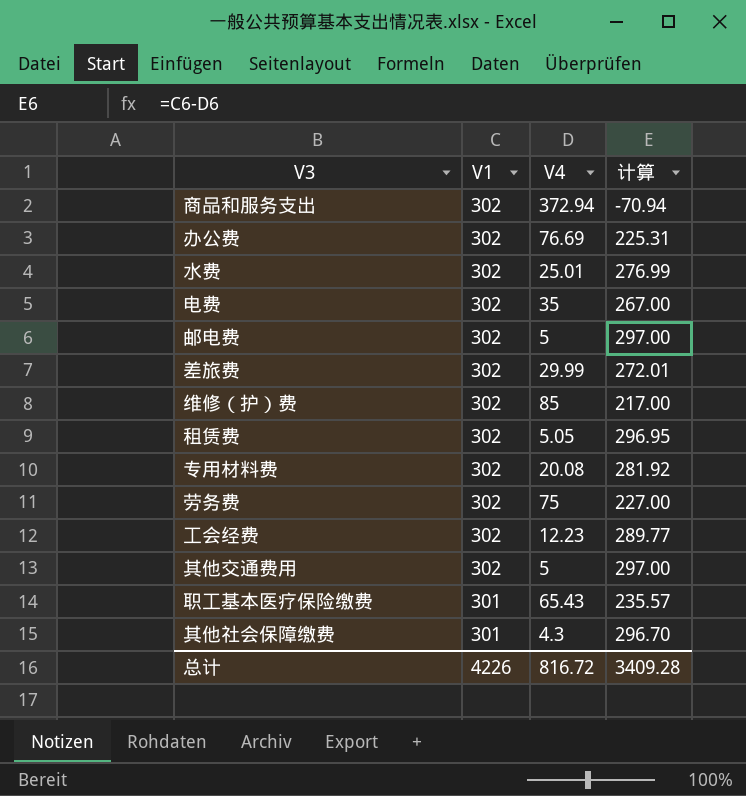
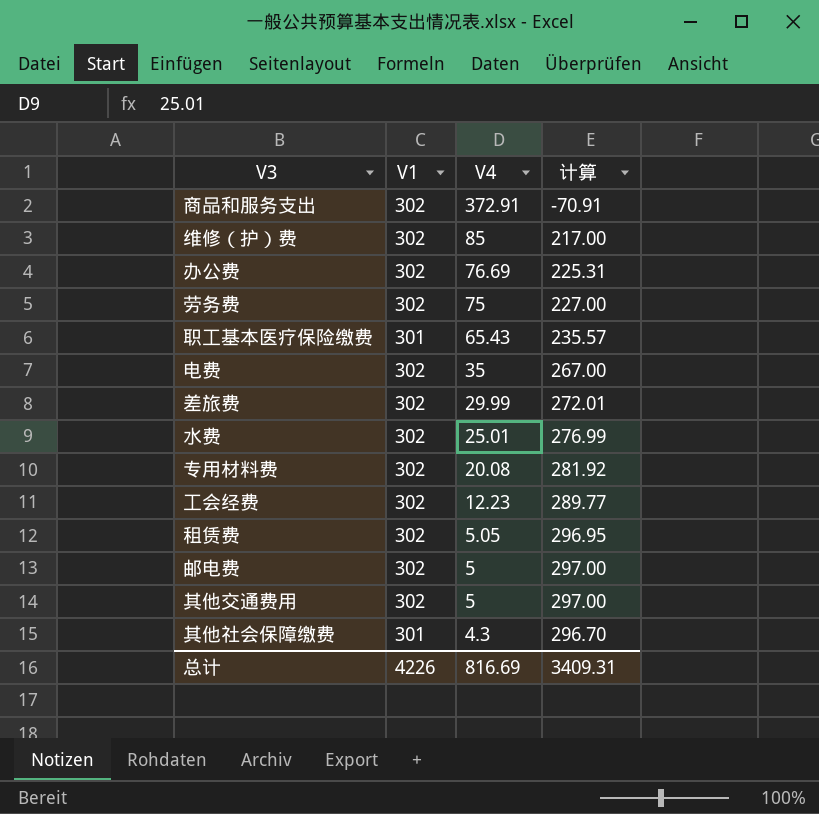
row order: V1 descending -> V4 descending
商品和服务支出 | V4: 372.94 -> 372.91
商品和服务支出 | 计算: -70.94 -> -70.91
总计 | V4: 816.72 -> 816.69
总计 | 计算: 3409.28 -> 3409.31

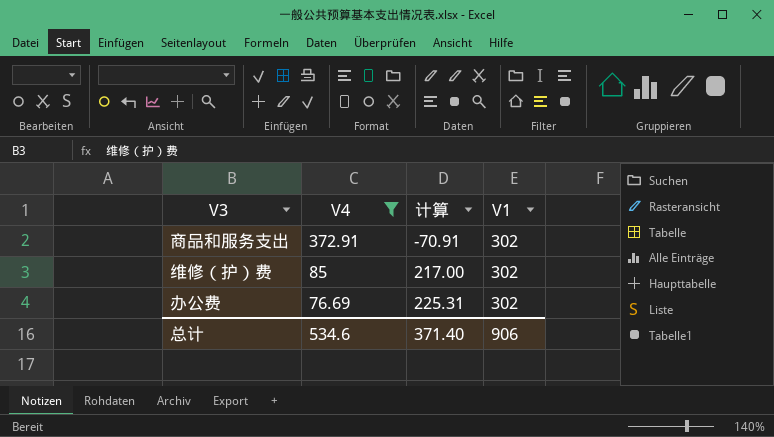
filter: none -> V4 >= 76.69
column V1 | position: 2 -> 4
总计 | V4: 816.69 -> 534.6
总计 | 计算: 3409.31 -> 371.40
总计 | V1: 4226 -> 906

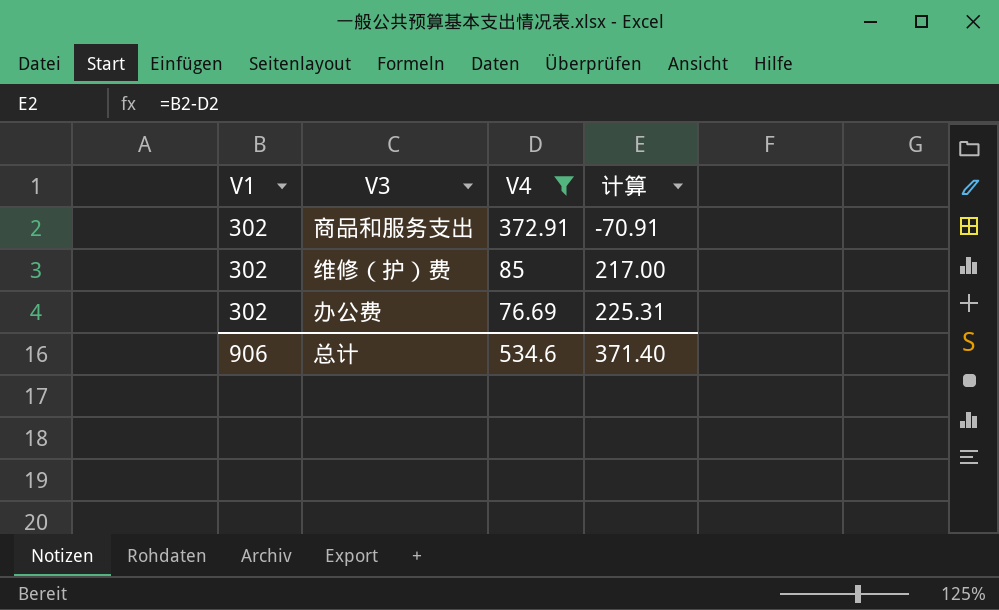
column V1 | position: 4 -> 1

